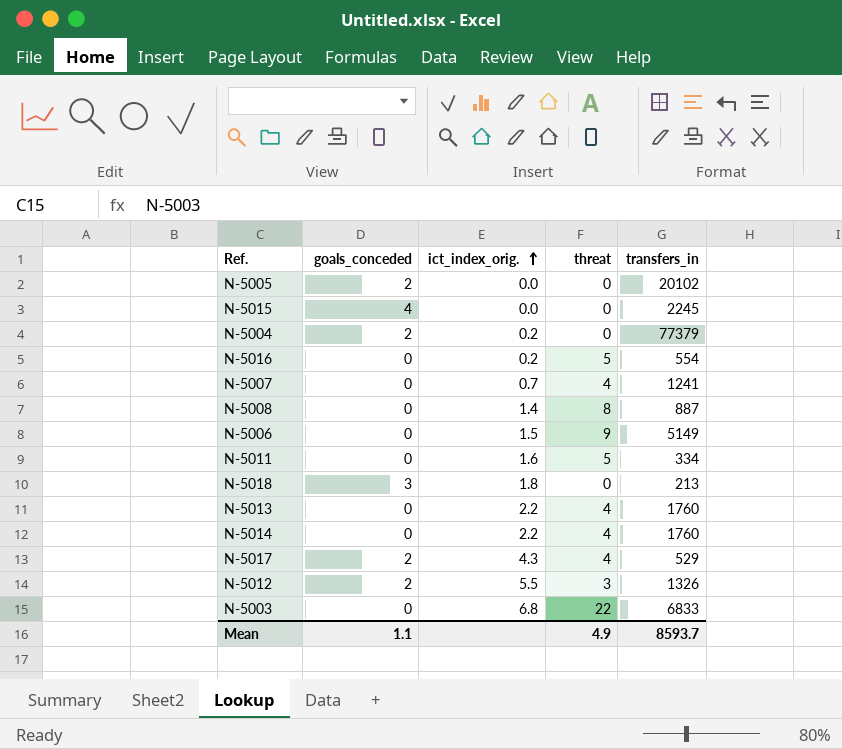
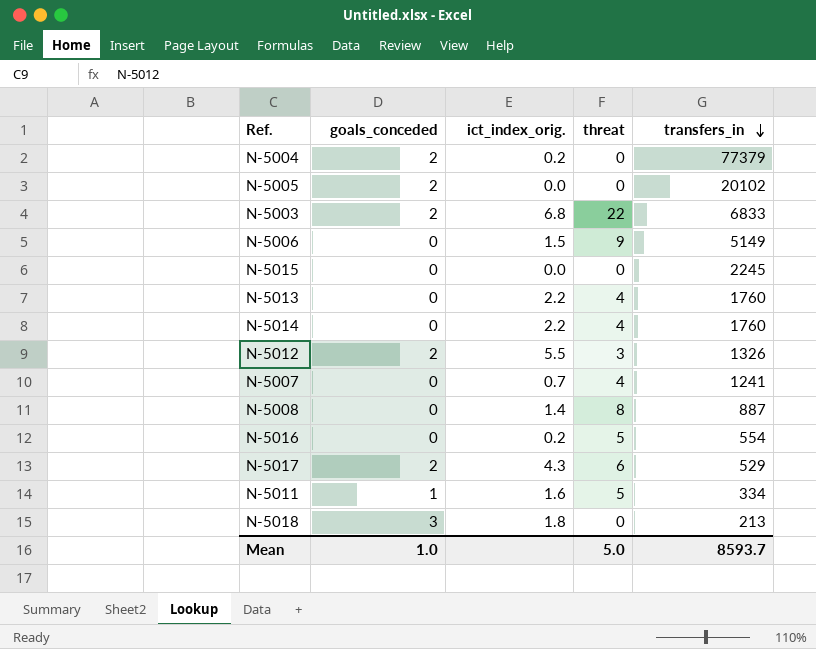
row order: ict_index_orig. ascending -> transfers_in descending
N-5003 | goals_conceded: 0 -> 2
N-5015 | goals_conceded: 4 -> 0
N-5017 | threat: 4 -> 6
N-5011 | goals_conceded: 0 -> 1
Mean | goals_conceded: 1.1 -> 1.0
Mean | threat: 4.9 -> 5.0

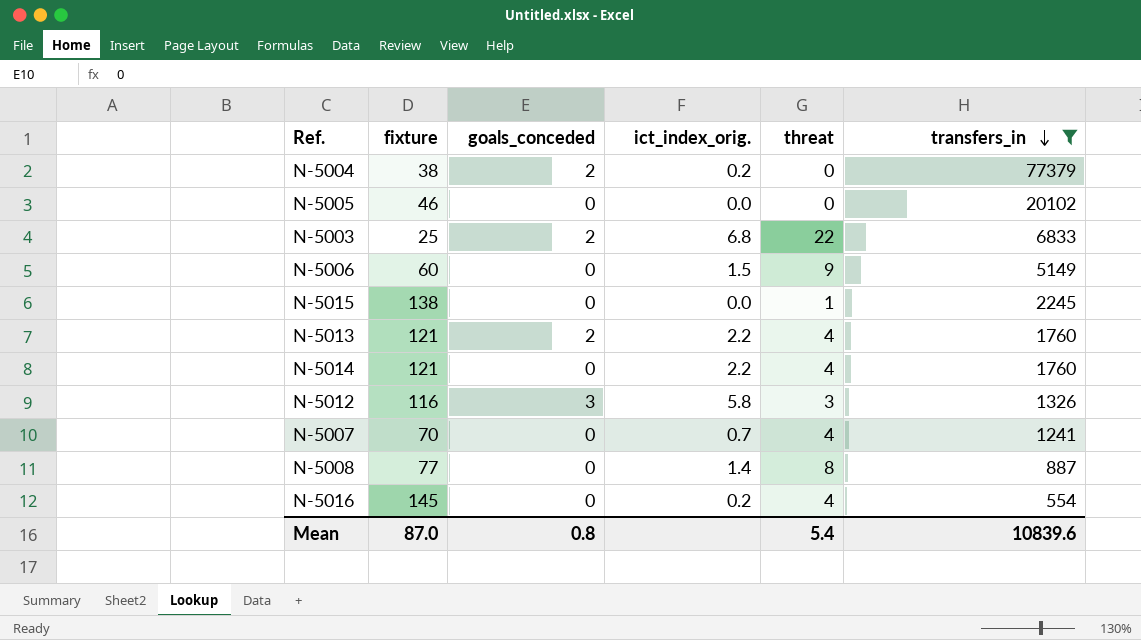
filter: none -> transfers_in >= 554
column fixture | position: none -> 2
N-5005 | goals_conceded: 2 -> 0
N-5015 | threat: 0 -> 1
N-5013 | goals_conceded: 0 -> 2
N-5012 | goals_conceded: 2 -> 3
N-5012 | ict_index_orig.: 5.5 -> 5.8
N-5016 | threat: 5 -> 4
Mean | goals_conceded: 1.0 -> 0.8
Mean | threat: 5.0 -> 5.4
Mean | transfers_in: 8593.7 -> 10839.6

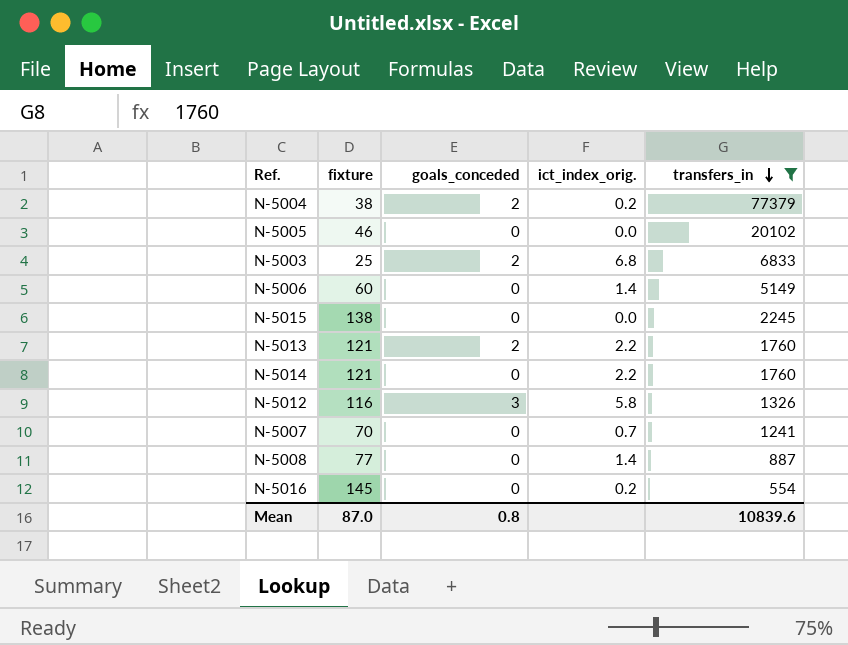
column threat | position: 5 -> none
N-5006 | ict_index_orig.: 1.5 -> 1.4

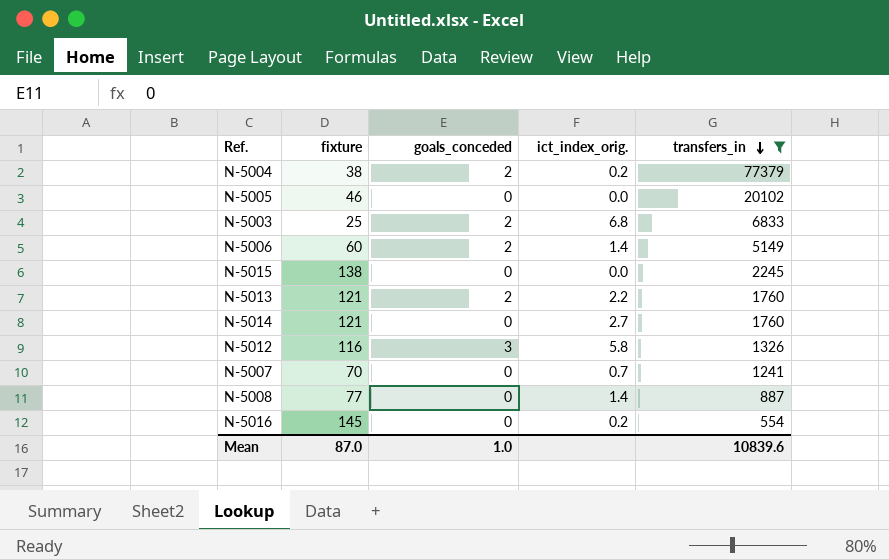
N-5006 | goals_conceded: 0 -> 2
N-5014 | ict_index_orig.: 2.2 -> 2.7
Mean | goals_conceded: 0.8 -> 1.0

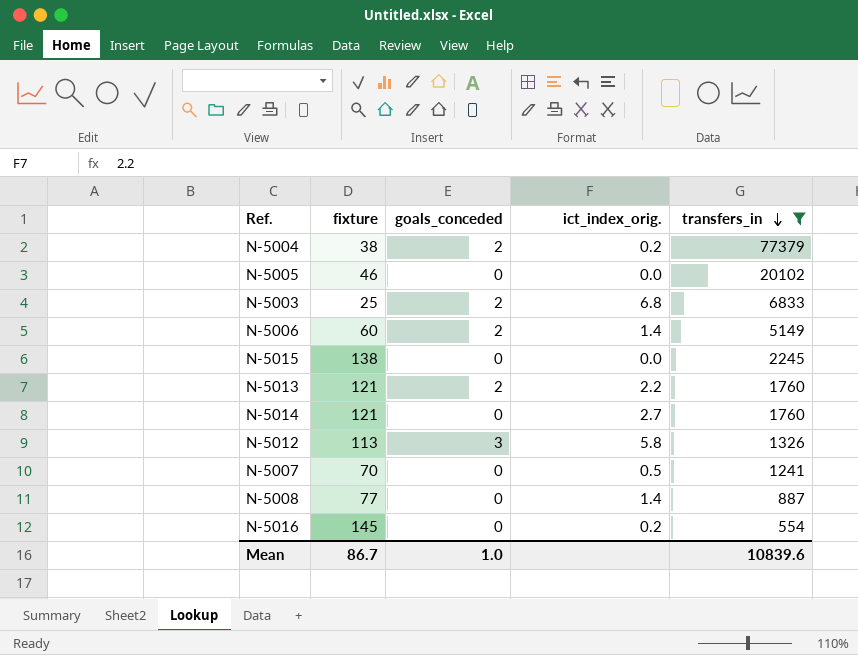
N-5012 | fixture: 116 -> 113
N-5007 | ict_index_orig.: 0.7 -> 0.5
Mean | fixture: 87.0 -> 86.7

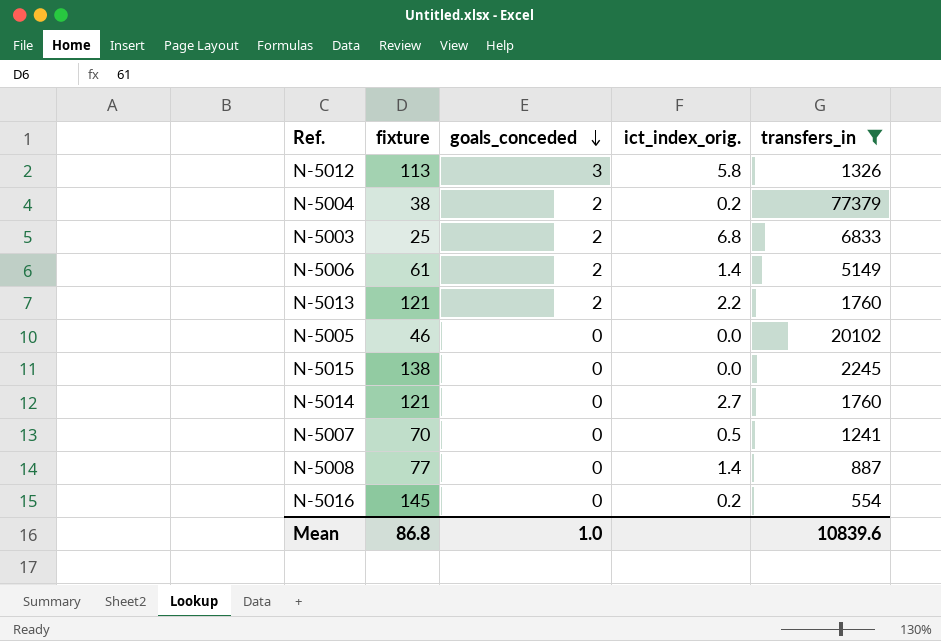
row order: transfers_in descending -> goals_conceded descending
N-5006 | fixture: 60 -> 61
Mean | fixture: 86.7 -> 86.8

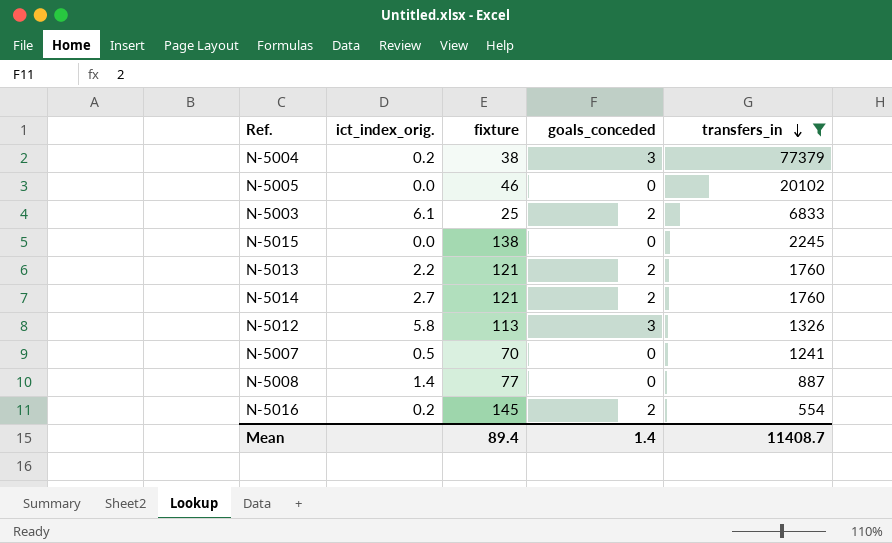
row order: goals_conceded descending -> transfers_in descending
column ict_index_orig. | position: 4 -> 2
row N-5006: 61 | 2 | 1.4 | 5149 -> none
N-5004 | goals_conceded: 2 -> 3
N-5003 | ict_index_orig.: 6.8 -> 6.1
N-5014 | goals_conceded: 0 -> 2
N-5016 | goals_conceded: 0 -> 2
Mean | fixture: 86.8 -> 89.4
Mean | goals_conceded: 1.0 -> 1.4
Mean | transfers_in: 10839.6 -> 11408.7

